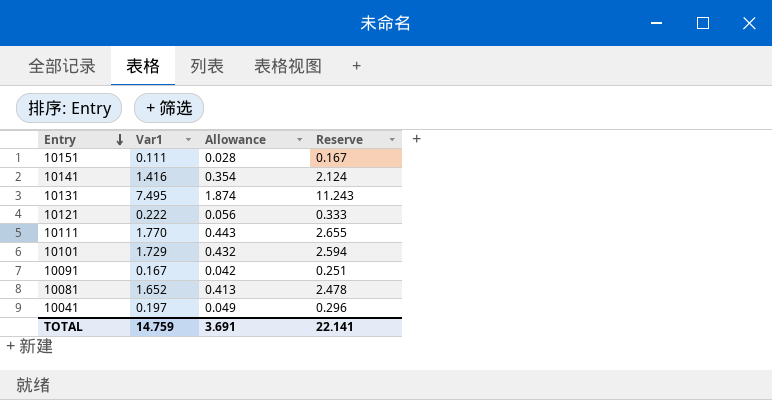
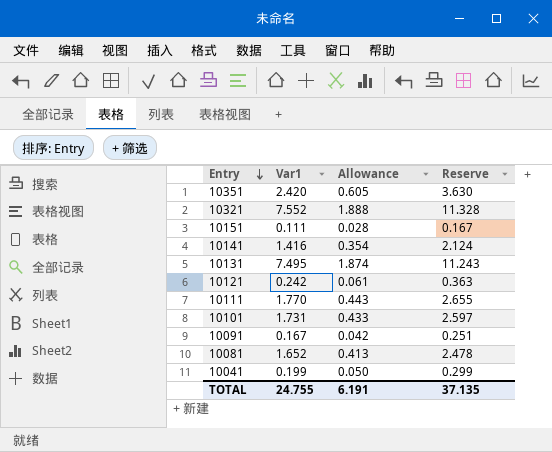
row 10351: none -> 2.420 | 0.605 | 3.630
row 10321: none -> 7.552 | 1.888 | 11.328
10121 | Var1: 0.222 -> 0.242
10121 | Allowance: 0.056 -> 0.061
10121 | Reserve: 0.333 -> 0.363
10101 | Var1: 1.729 -> 1.731
10101 | Allowance: 0.432 -> 0.433
10101 | Reserve: 2.594 -> 2.597
10041 | Var1: 0.197 -> 0.199
10041 | Allowance: 0.049 -> 0.050
10041 | Reserve: 0.296 -> 0.299
TOTAL | Var1: 14.759 -> 24.755
TOTAL | Allowance: 3.691 -> 6.191
TOTAL | Reserve: 22.141 -> 37.135

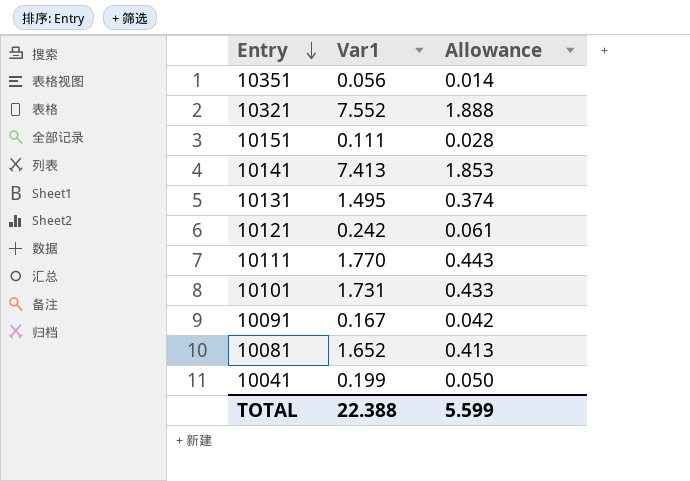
column Reserve | formula: [Var1] * 1.5 -> none
10351 | Var1: 2.420 -> 0.056
10351 | Allowance: 0.605 -> 0.014
10141 | Var1: 1.416 -> 7.413
10141 | Allowance: 0.354 -> 1.853
10131 | Var1: 7.495 -> 1.495
10131 | Allowance: 1.874 -> 0.374
TOTAL | Var1: 24.755 -> 22.388
TOTAL | Allowance: 6.191 -> 5.599

